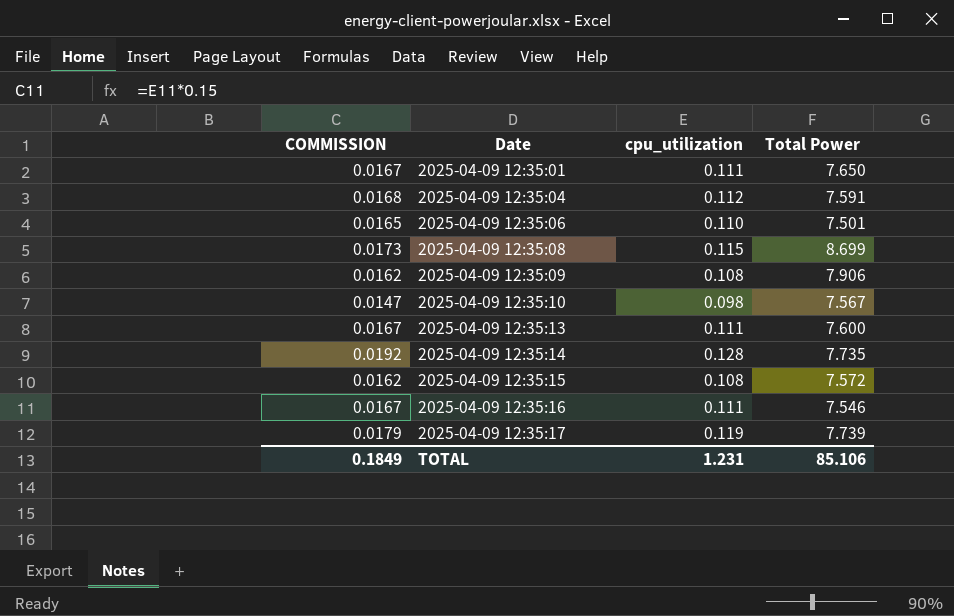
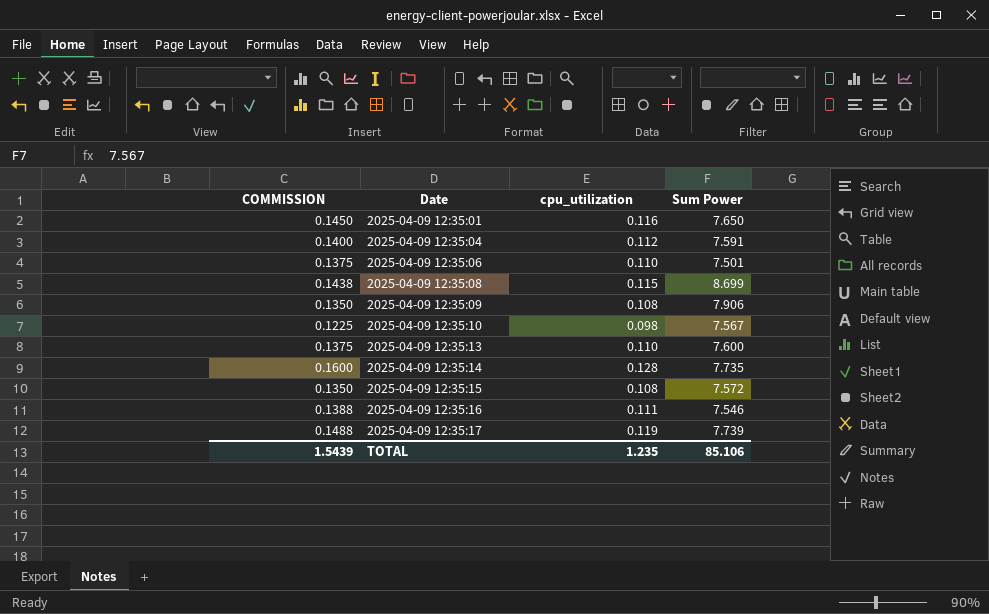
column COMMISSION | formula: [cpu_utilization] * 0.15 -> [cpu_utilization] * 1.25
column name: Total Power -> Sum Power
2025-04-09 12:35:01 | cpu_utilization: 0.111 -> 0.116
2025-04-09 12:35:13 | cpu_utilization: 0.111 -> 0.110
TOTAL | COMMISSION: 0.1849 -> 1.5439
TOTAL | cpu_utilization: 1.231 -> 1.235

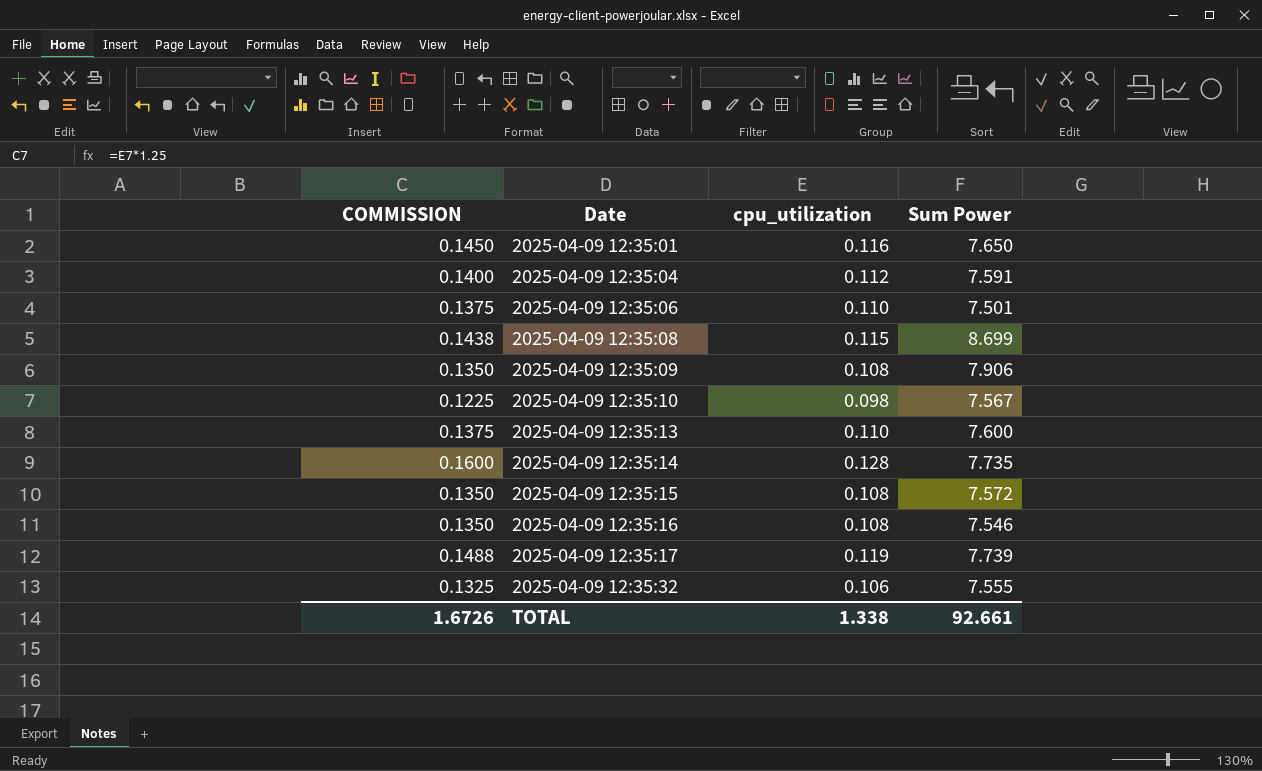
2025-04-09 12:35:16 | COMMISSION: 0.1388 -> 0.1350
2025-04-09 12:35:16 | cpu_utilization: 0.111 -> 0.108
row 2025-04-09 12:35:32: none -> 0.1325 | 0.106 | 7.555
TOTAL | COMMISSION: 1.5439 -> 1.6726
TOTAL | cpu_utilization: 1.235 -> 1.338
TOTAL | Sum Power: 85.106 -> 92.661

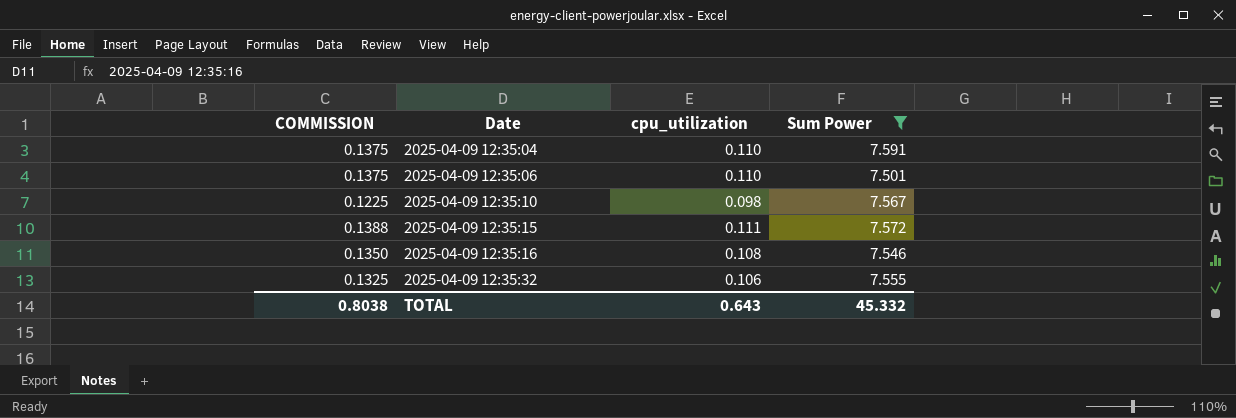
filter: none -> Sum Power <= 7.591
2025-04-09 12:35:04 | COMMISSION: 0.1400 -> 0.1375
2025-04-09 12:35:04 | cpu_utilization: 0.112 -> 0.110
2025-04-09 12:35:15 | COMMISSION: 0.1350 -> 0.1388
2025-04-09 12:35:15 | cpu_utilization: 0.108 -> 0.111
TOTAL | COMMISSION: 1.6726 -> 0.8038
TOTAL | cpu_utilization: 1.338 -> 0.643
TOTAL | Sum Power: 92.661 -> 45.332

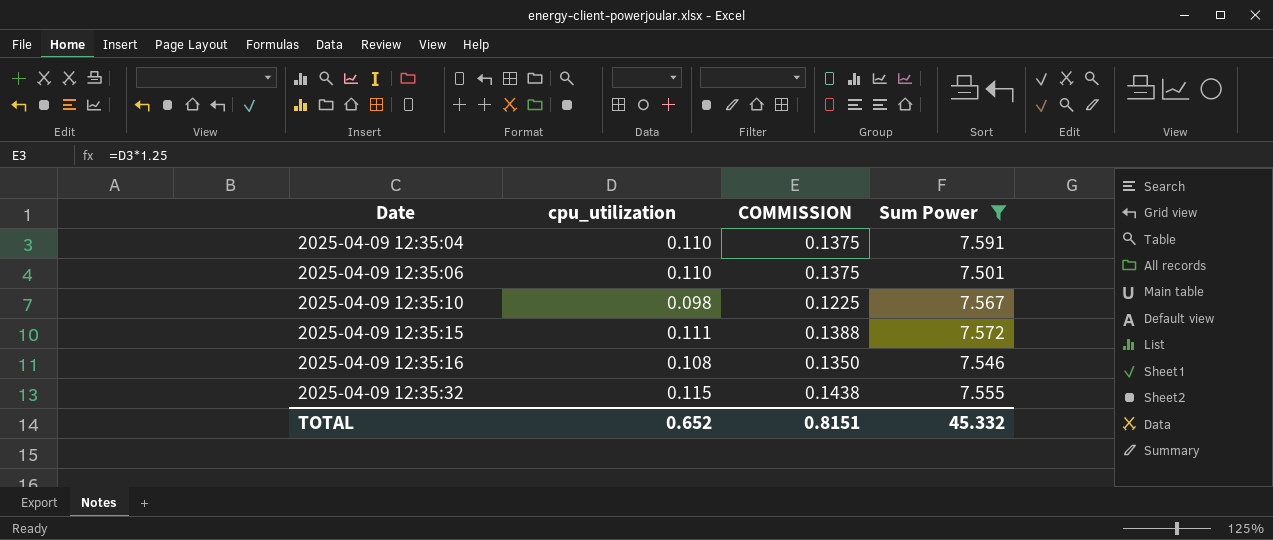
column COMMISSION | position: 1 -> 3
2025-04-09 12:35:32 | cpu_utilization: 0.106 -> 0.115
2025-04-09 12:35:32 | COMMISSION: 0.1325 -> 0.1438
TOTAL | cpu_utilization: 0.643 -> 0.652
TOTAL | COMMISSION: 0.8038 -> 0.8151

